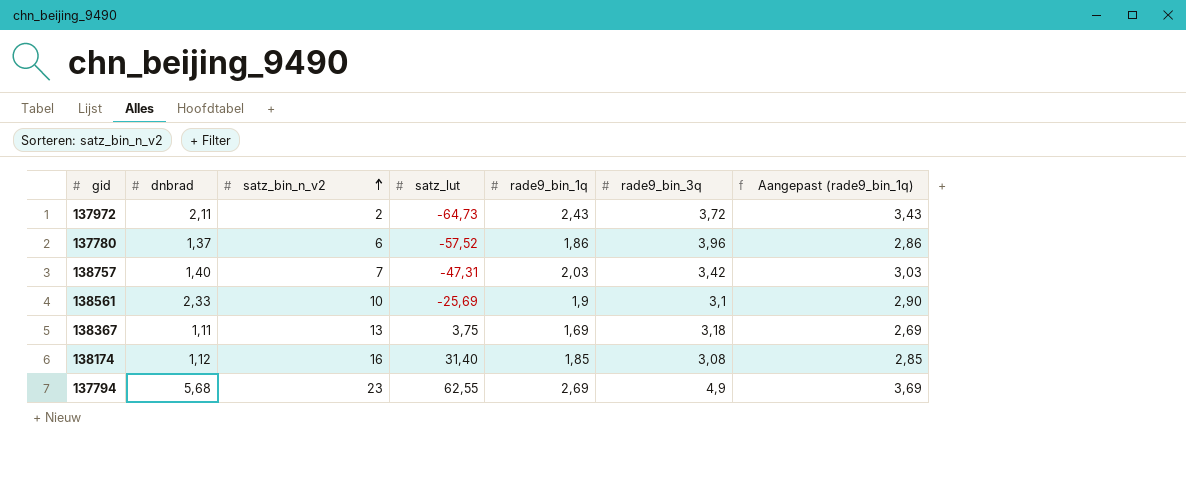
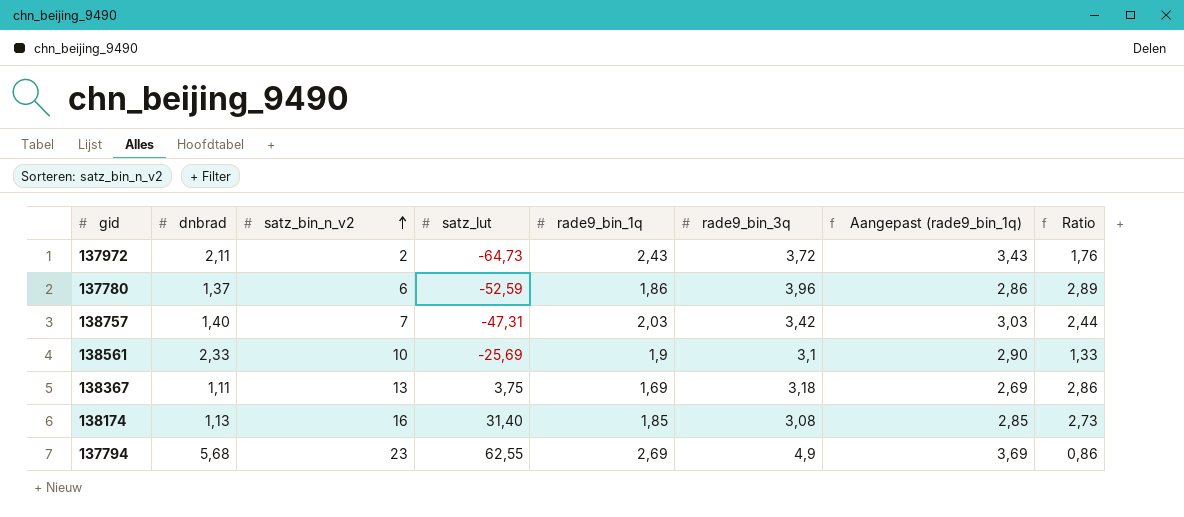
column Ratio | formula: none -> [rade9_bin_3q] / [dnbrad]
137780 | satz_lut: -57,52 -> -52,59
138174 | dnbrad: 1,12 -> 1,13

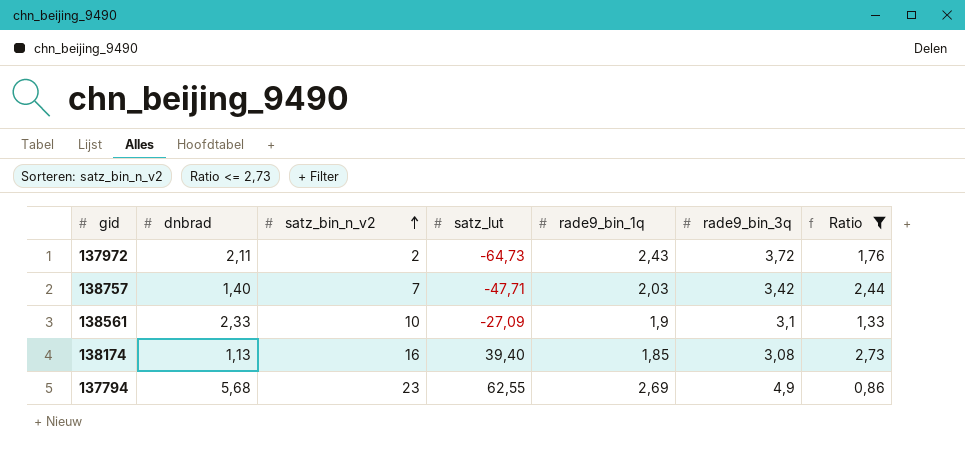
filter: none -> Ratio <= 2,73
column Aangepast (rade9_bin_1q) | formula: [rade9_bin_1q] + 1 -> none
138757 | satz_lut: -47,31 -> -47,71
138561 | satz_lut: -25,69 -> -27,09
138174 | satz_lut: 31,40 -> 39,40

